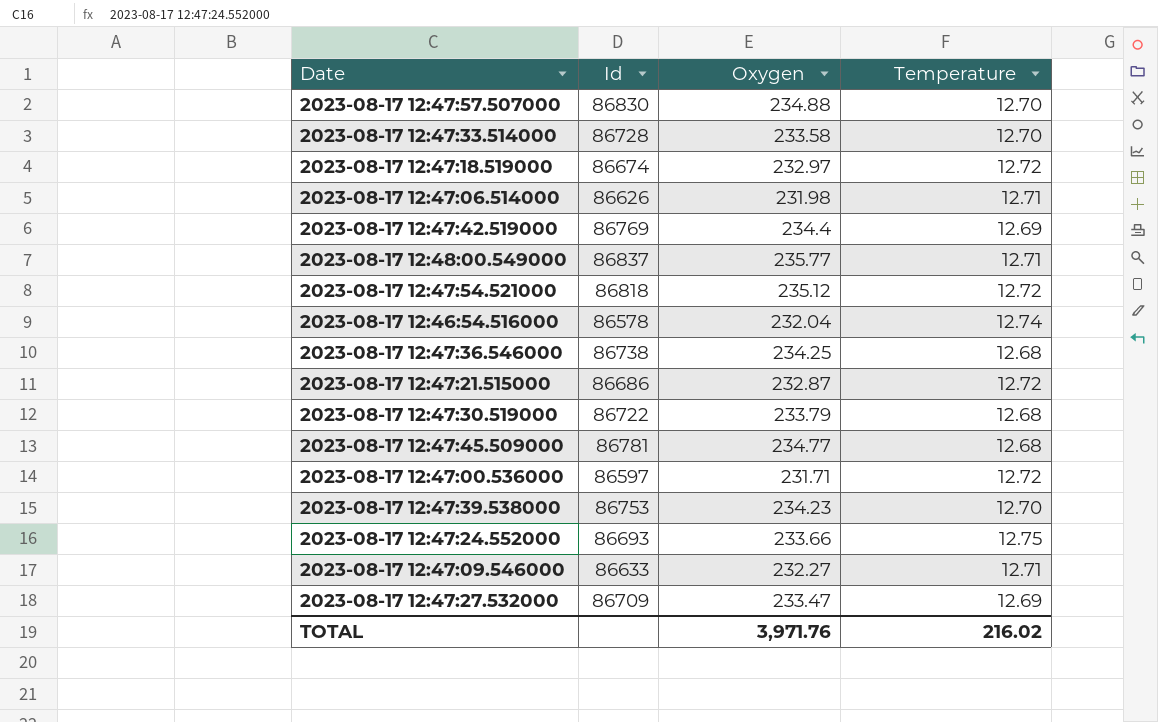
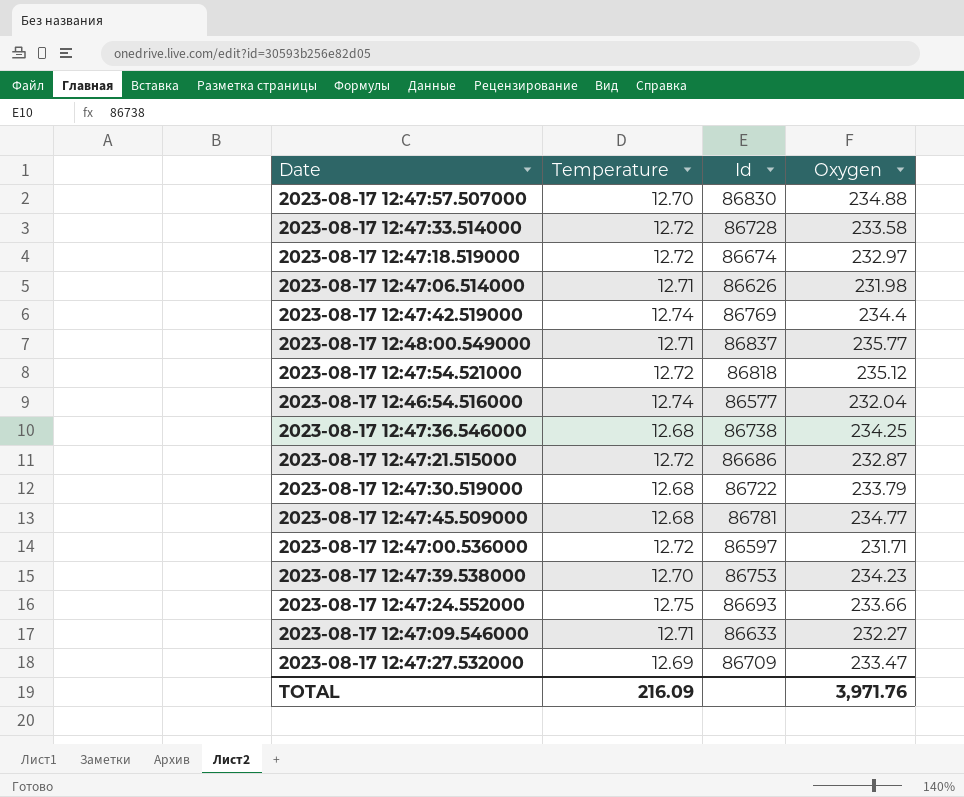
column Temperature | position: 4 -> 2
2023-08-17 12:47:33.514000 | Temperature: 12.70 -> 12.72
2023-08-17 12:47:42.519000 | Temperature: 12.69 -> 12.74
2023-08-17 12:46:54.516000 | Id: 86578 -> 86577
TOTAL | Temperature: 216.02 -> 216.09

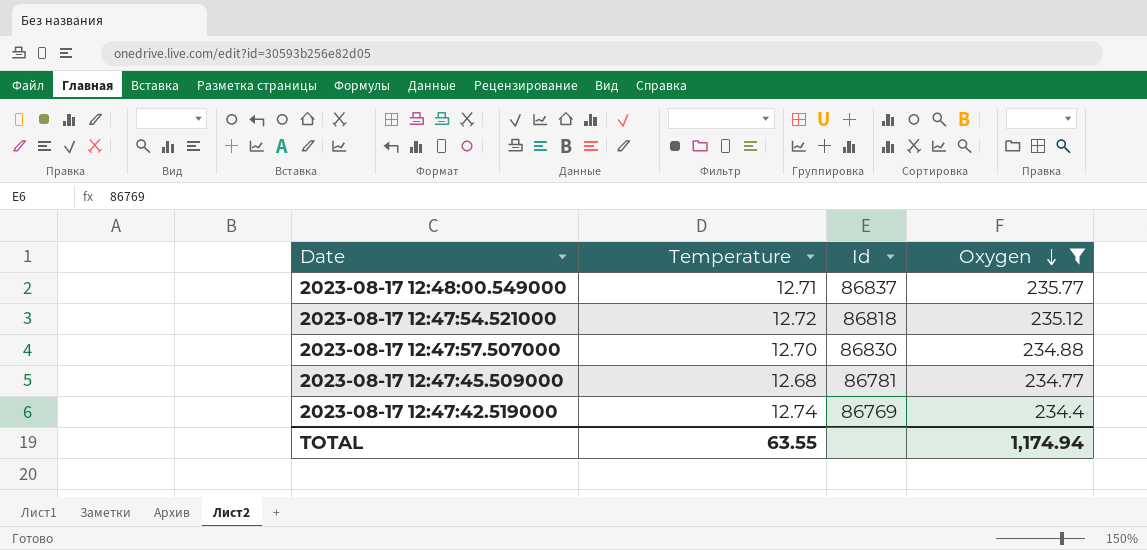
filter: none -> Oxygen >= 234.4
row order: none -> Oxygen descending
TOTAL | Temperature: 216.09 -> 63.55
TOTAL | Oxygen: 3,971.76 -> 1,174.94

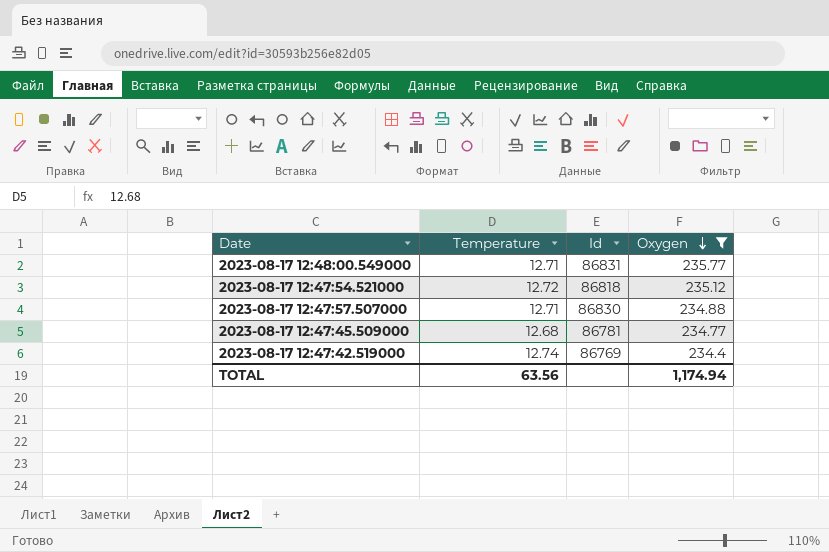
2023-08-17 12:48:00.549000 | Id: 86837 -> 86831
2023-08-17 12:47:57.507000 | Temperature: 12.70 -> 12.71
TOTAL | Temperature: 63.55 -> 63.56

